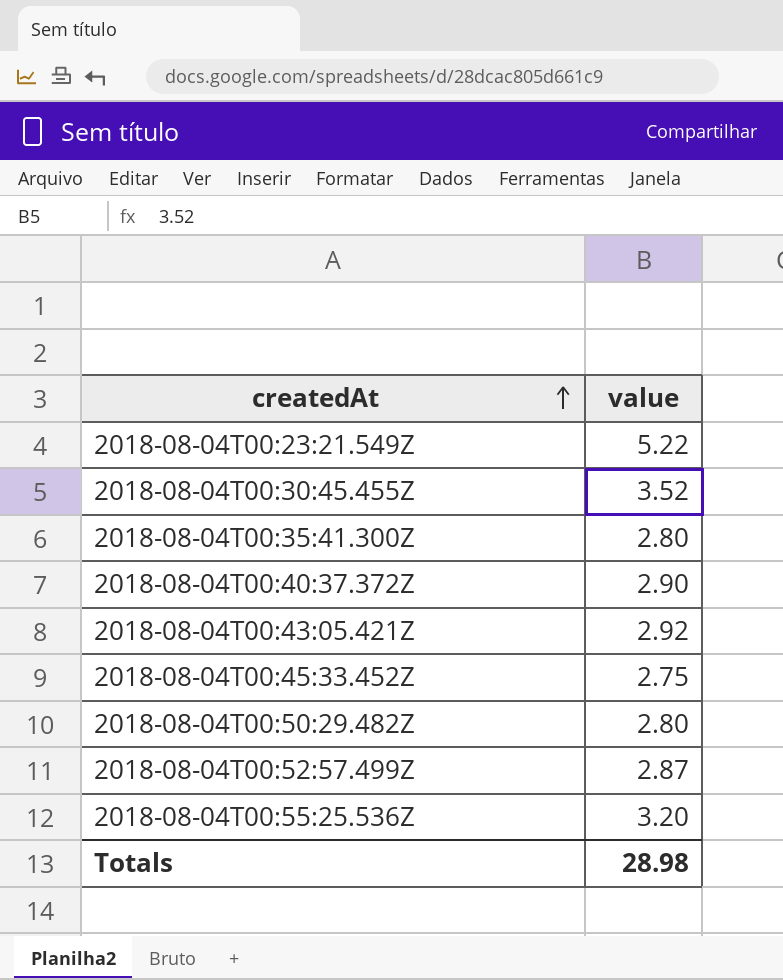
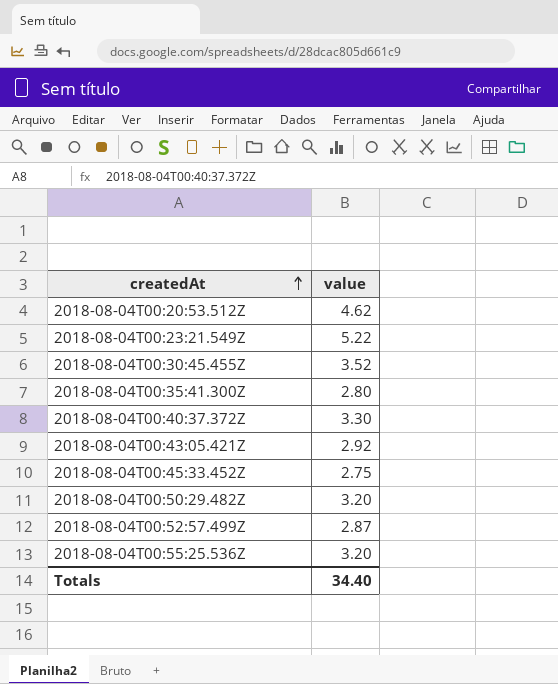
row 2018-08-04T00:20:53.512Z: none -> 4.62
2018-08-04T00:40:37.372Z | value: 2.90 -> 3.30
2018-08-04T00:50:29.482Z | value: 2.80 -> 3.20
Totals | value: 28.98 -> 34.40

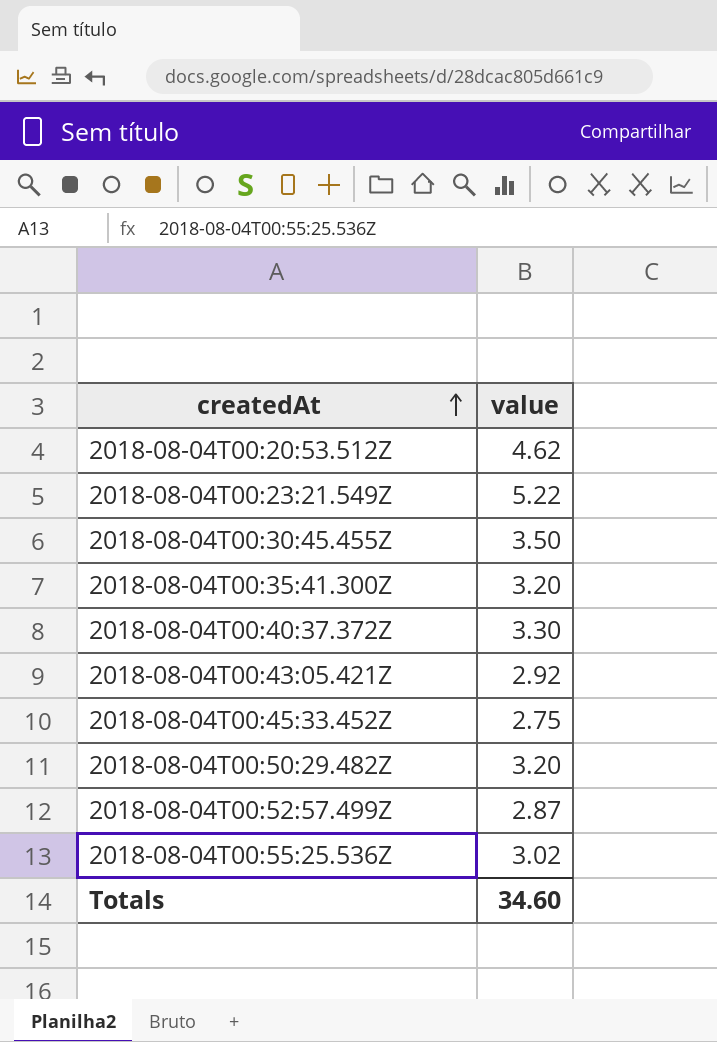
2018-08-04T00:30:45.455Z | value: 3.52 -> 3.50
2018-08-04T00:35:41.300Z | value: 2.80 -> 3.20
2018-08-04T00:55:25.536Z | value: 3.20 -> 3.02
Totals | value: 34.40 -> 34.60

